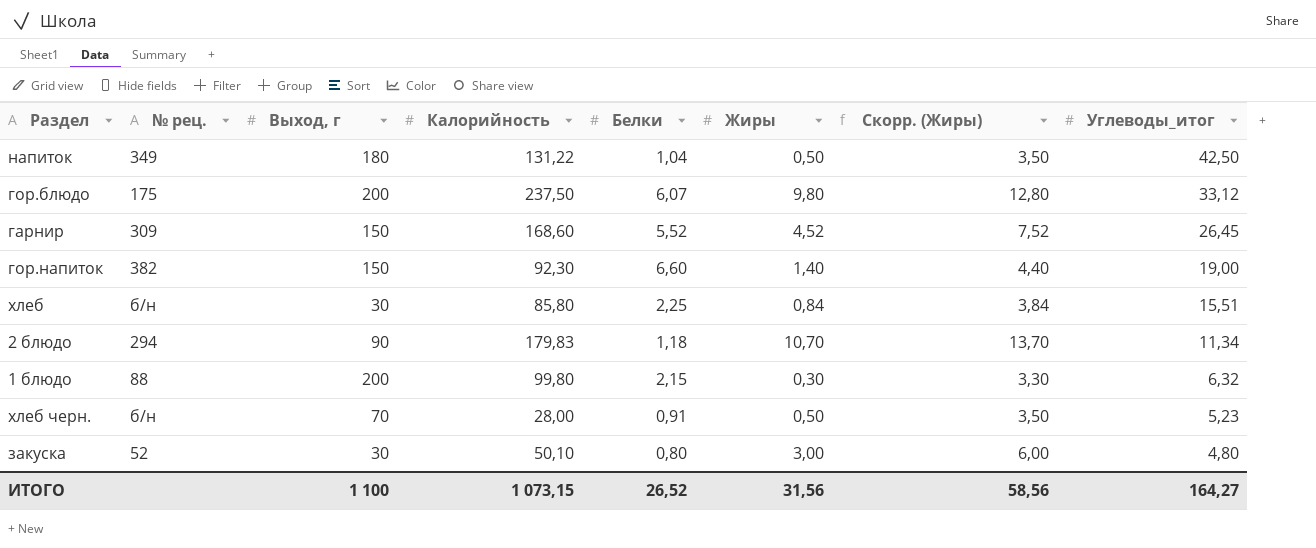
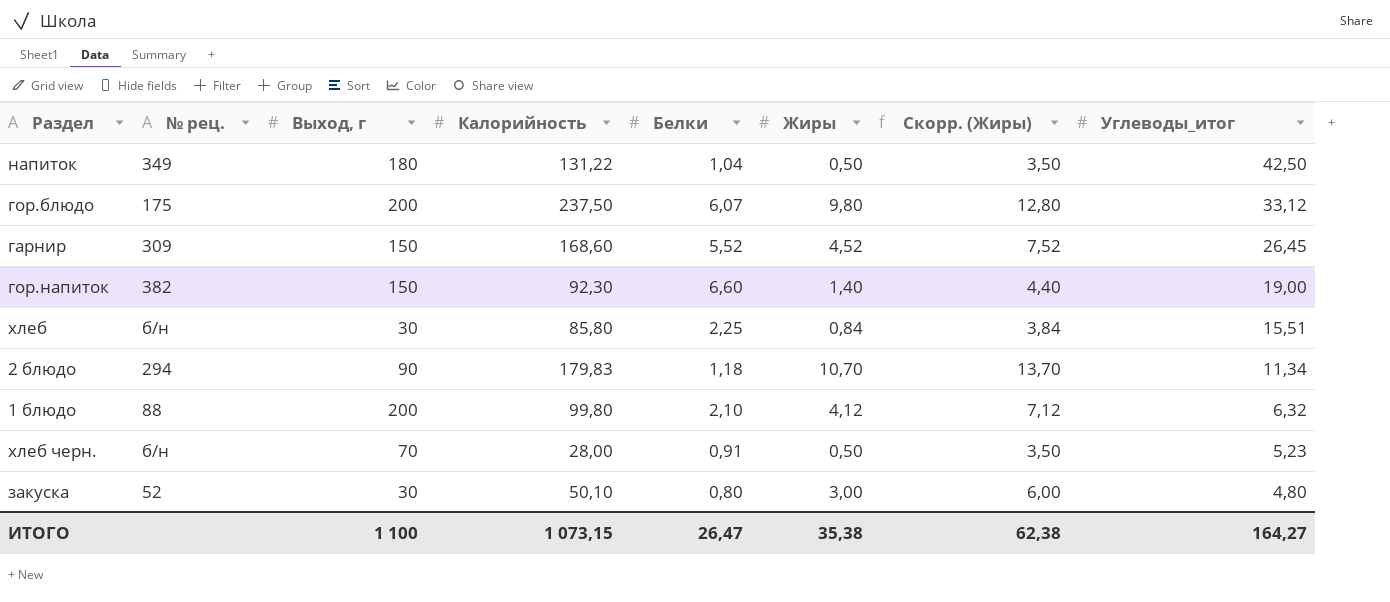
1 блюдо | Белки: 2,15 -> 2,10
1 блюдо | Жиры: 0,30 -> 4,12
1 блюдо | Скорр. (Жиры): 3,30 -> 7,12
ИТОГО | Белки: 26,52 -> 26,47
ИТОГО | Жиры: 31,56 -> 35,38
ИТОГО | Скорр. (Жиры): 58,56 -> 62,38

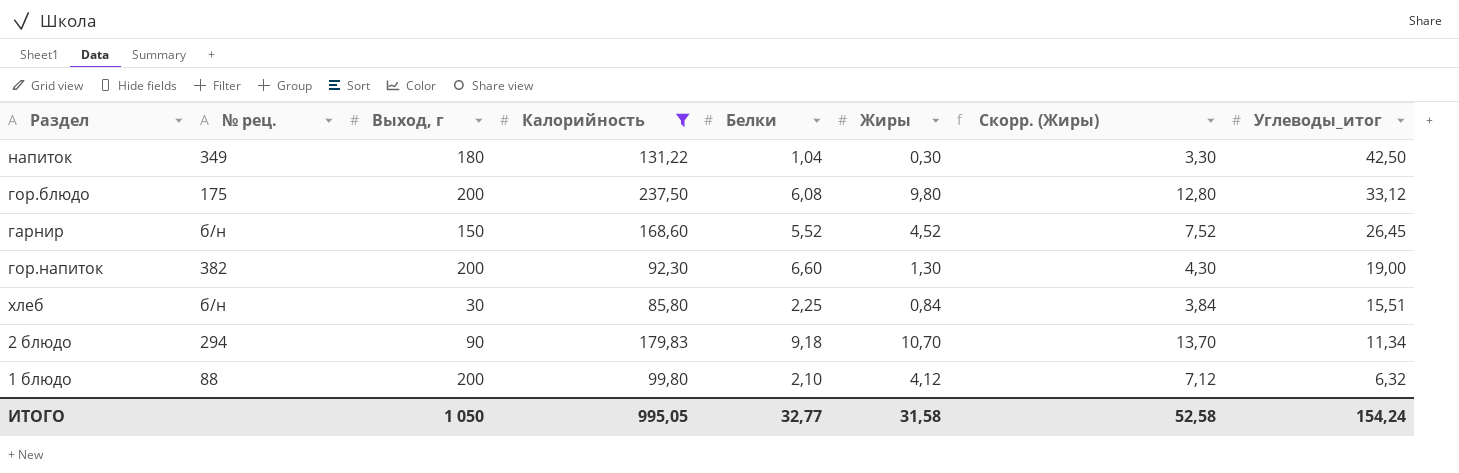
filter: none -> Калорийность >= 85,80
напиток | Жиры: 0,50 -> 0,30
напиток | Скорр. (Жиры): 3,50 -> 3,30
гор.блюдо | Белки: 6,07 -> 6,08
гарнир | № рец.: 309 -> б/н
гор.напиток | Выход, г: 150 -> 200
гор.напиток | Жиры: 1,40 -> 1,30
гор.напиток | Скорр. (Жиры): 4,40 -> 4,30
2 блюдо | Белки: 1,18 -> 9,18
ИТОГО | Выход, г: 1 100 -> 1 050
ИТОГО | Калорийность: 1 073,15 -> 995,05
ИТОГО | Белки: 26,47 -> 32,77
ИТОГО | Жиры: 35,38 -> 31,58
ИТОГО | Скорр. (Жиры): 62,38 -> 52,58
ИТОГО | Углеводы_итог: 164,27 -> 154,24

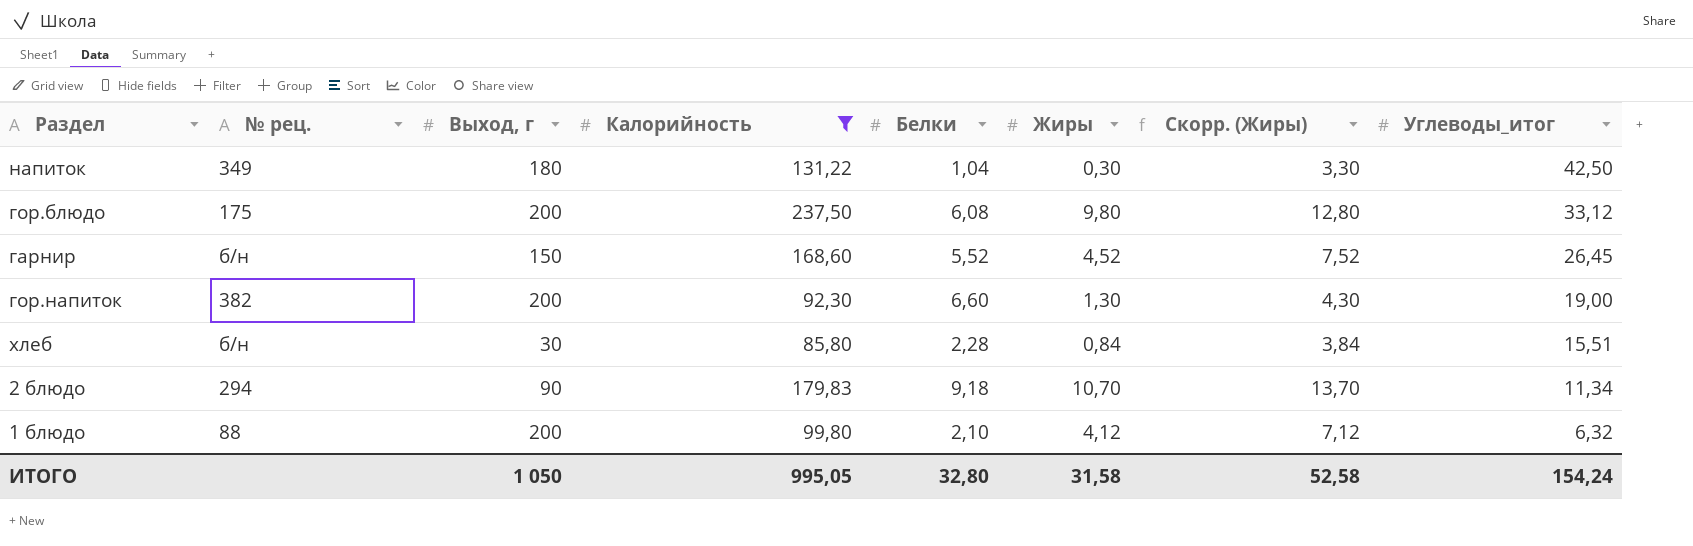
хлеб | Белки: 2,25 -> 2,28
ИТОГО | Белки: 32,77 -> 32,80

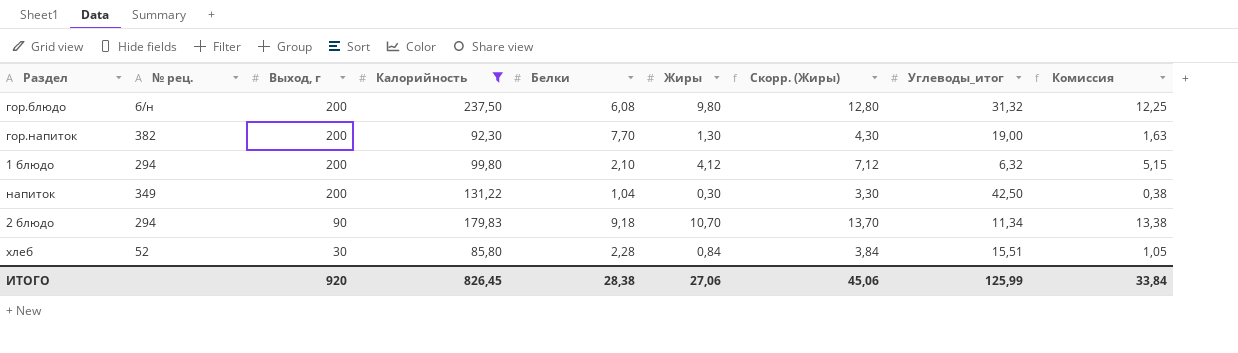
row order: Углеводы_итог descending -> Выход, г descending
column Комиссия | formula: none -> [Жиры] * 1,25
row гарнир: б/н | 150 | 168,60 | 5,52 | 4,52 | 7,52 | 26,45 -> none
гор.блюдо | № рец.: 175 -> б/н
гор.блюдо | Углеводы_итог: 33,12 -> 31,32
гор.напиток | Белки: 6,60 -> 7,70
1 блюдо | № рец.: 88 -> 294
напиток | Выход, г: 180 -> 200
хлеб | № рец.: б/н -> 52
ИТОГО | Выход, г: 1 050 -> 920
ИТОГО | Калорийность: 995,05 -> 826,45
ИТОГО | Белки: 32,80 -> 28,38
ИТОГО | Жиры: 31,58 -> 27,06
ИТОГО | Скорр. (Жиры): 52,58 -> 45,06
ИТОГО | Углеводы_итог: 154,24 -> 125,99

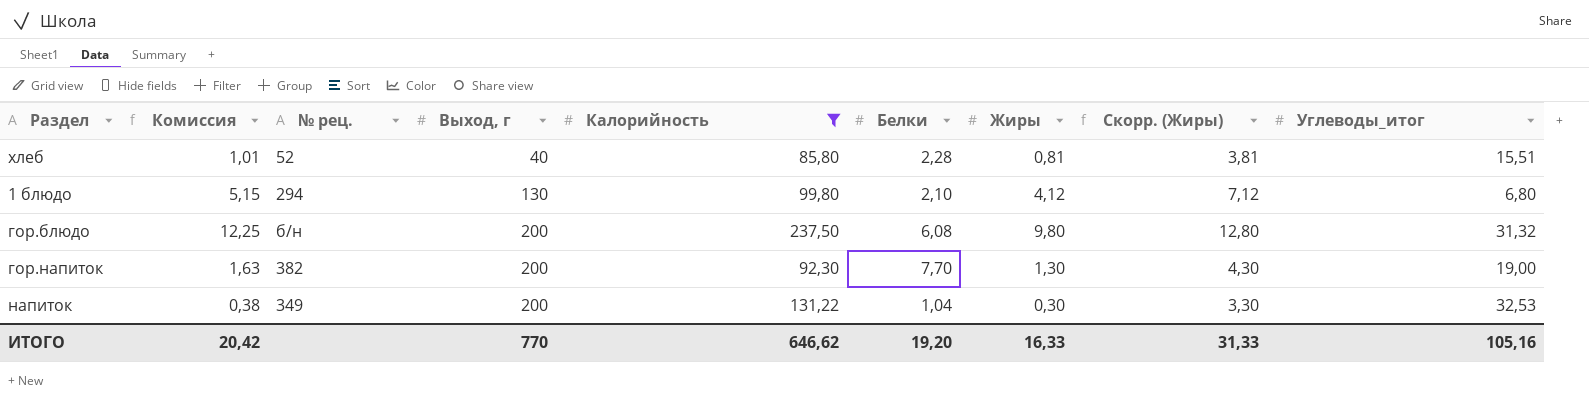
row order: Выход, г descending -> Выход, г ascending
column Комиссия | position: 9 -> 2
row 2 блюдо: 294 | 90 | 179,83 | 9,18 | 10,70 | 13,70 | 11,34 | 13,38 -> none
хлеб | Комиссия: 1,05 -> 1,01
хлеб | Выход, г: 30 -> 40
хлеб | Жиры: 0,84 -> 0,81
хлеб | Скорр. (Жиры): 3,84 -> 3,81
1 блюдо | Выход, г: 200 -> 130
1 блюдо | Углеводы_итог: 6,32 -> 6,80
напиток | Углеводы_итог: 42,50 -> 32,53
ИТОГО | Комиссия: 33,84 -> 20,42
ИТОГО | Выход, г: 920 -> 770
ИТОГО | Калорийность: 826,45 -> 646,62
ИТОГО | Белки: 28,38 -> 19,20
ИТОГО | Жиры: 27,06 -> 16,33
ИТОГО | Скорр. (Жиры): 45,06 -> 31,33
ИТОГО | Углеводы_итог: 125,99 -> 105,16

